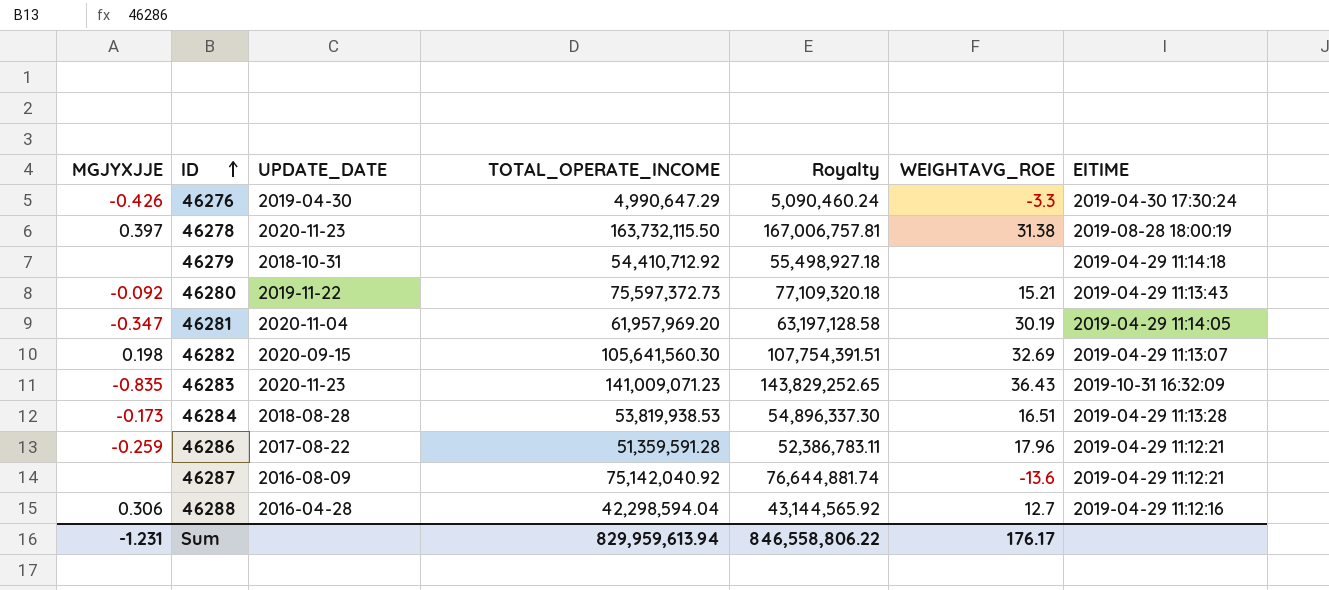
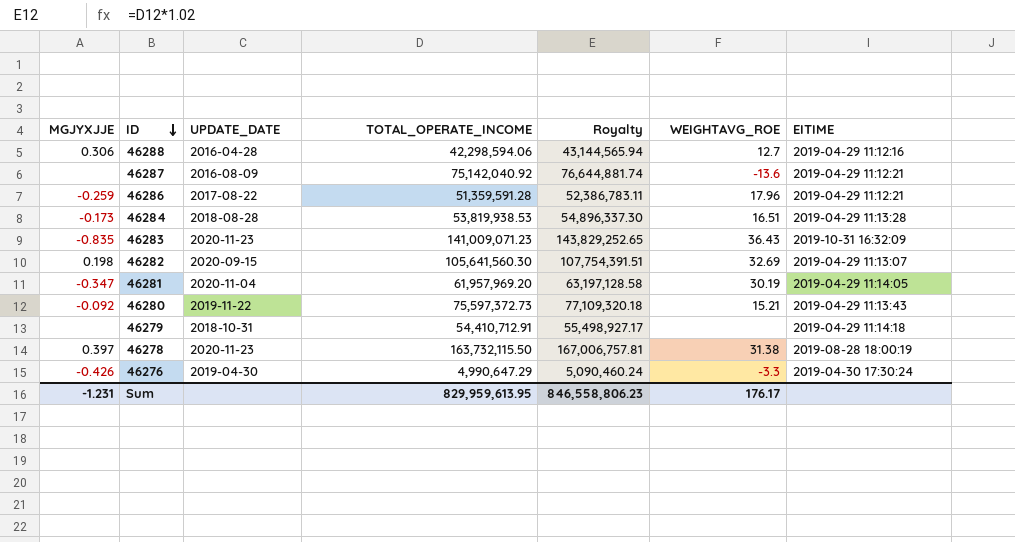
row order: ID ascending -> ID descending
46288 | TOTAL_OPERATE_INCOME: 42,298,594.04 -> 42,298,594.06
46288 | Royalty: 43,144,565.92 -> 43,144,565.94
46279 | TOTAL_OPERATE_INCOME: 54,410,712.92 -> 54,410,712.91
46279 | Royalty: 55,498,927.18 -> 55,498,927.17
Sum | TOTAL_OPERATE_INCOME: 829,959,613.94 -> 829,959,613.95
Sum | Royalty: 846,558,806.22 -> 846,558,806.23

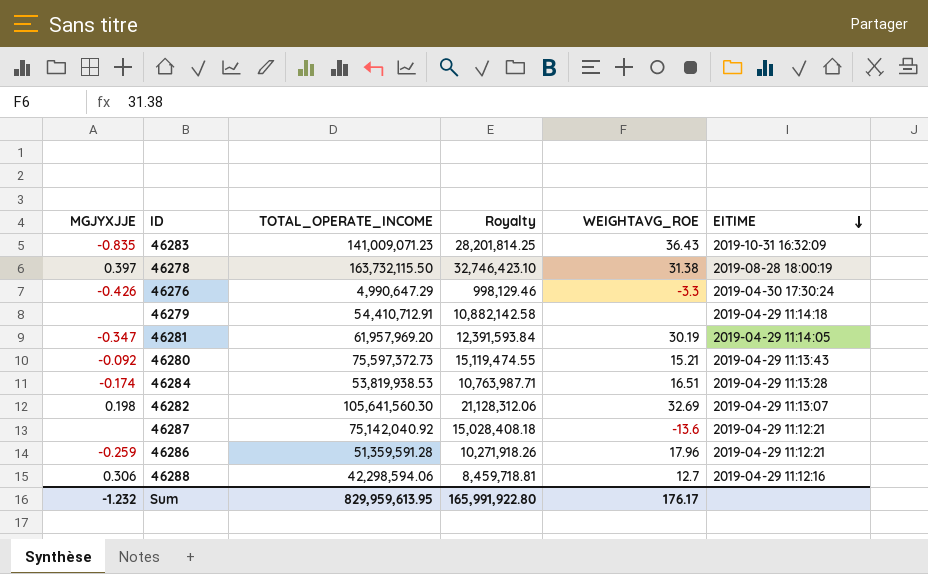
row order: ID descending -> EITIME descending
column UPDATE_DATE | position: 3 -> none
column Royalty | formula: [TOTAL_OPERATE_INCOME] * 1.02 -> [TOTAL_OPERATE_INCOME] * 0.2
46284 | MGJYXJJE: -0.173 -> -0.174
Sum | MGJYXJJE: -1.231 -> -1.232
Sum | Royalty: 846,558,806.23 -> 165,991,922.80

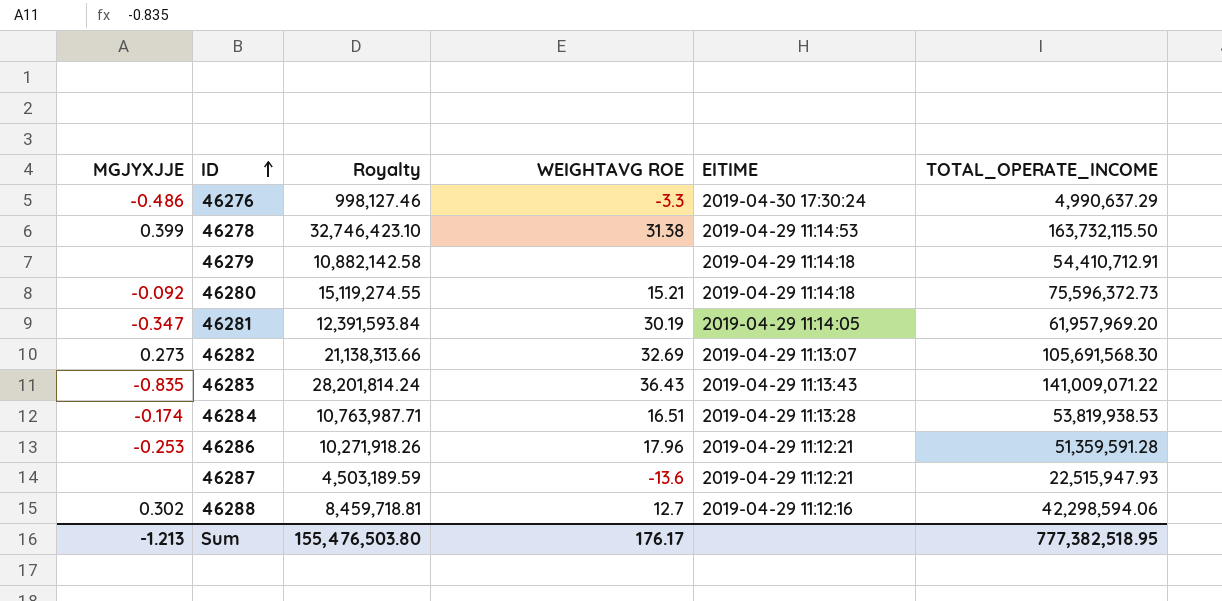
row order: EITIME descending -> ID ascending
column name: WEIGHTAVG_ROE -> WEIGHTAVG ROE
column TOTAL_OPERATE_INCOME | position: 3 -> 6
46276 | MGJYXJJE: -0.426 -> -0.486
46276 | Royalty: 998,129.46 -> 998,127.46
46276 | TOTAL_OPERATE_INCOME: 4,990,647.29 -> 4,990,637.29
46278 | MGJYXJJE: 0.397 -> 0.399
46278 | EITIME: 2019-08-28 18:00:19 -> 2019-04-29 11:14:53
46280 | Royalty: 15,119,474.55 -> 15,119,274.55
46280 | EITIME: 2019-04-29 11:13:43 -> 2019-04-29 11:14:18
46280 | TOTAL_OPERATE_INCOME: 75,597,372.73 -> 75,596,372.73
46282 | MGJYXJJE: 0.198 -> 0.273
46282 | Royalty: 21,128,312.06 -> 21,138,313.66
46282 | TOTAL_OPERATE_INCOME: 105,641,560.30 -> 105,691,568.30
46283 | Royalty: 28,201,814.25 -> 28,201,814.24
46283 | EITIME: 2019-10-31 16:32:09 -> 2019-04-29 11:13:43
46283 | TOTAL_OPERATE_INCOME: 141,009,071.23 -> 141,009,071.22
46286 | MGJYXJJE: -0.259 -> -0.253
46287 | Royalty: 15,028,408.18 -> 4,503,189.59
46287 | TOTAL_OPERATE_INCOME: 75,142,040.92 -> 22,515,947.93
46288 | MGJYXJJE: 0.306 -> 0.302
Sum | MGJYXJJE: -1.232 -> -1.213
Sum | Royalty: 165,991,922.80 -> 155,476,503.80
Sum | TOTAL_OPERATE_INCOME: 829,959,613.95 -> 777,382,518.95

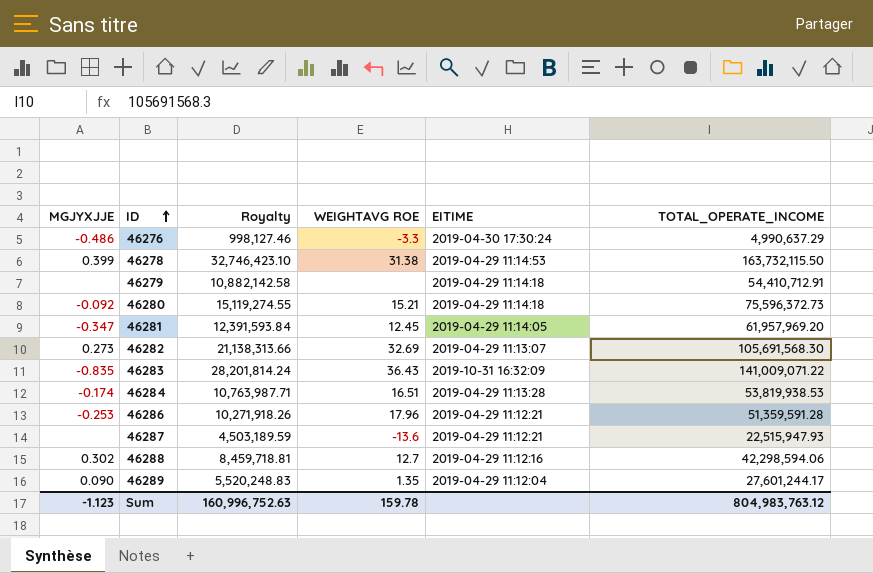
46281 | WEIGHTAVG ROE: 30.19 -> 12.45
46283 | EITIME: 2019-04-29 11:13:43 -> 2019-10-31 16:32:09
row 46289: none -> 0.090 | 5,520,248.83 | 1.35 | 2019-04-29 11:12:04 | 27,601,244.17
Sum | MGJYXJJE: -1.213 -> -1.123
Sum | Royalty: 155,476,503.80 -> 160,996,752.63
Sum | WEIGHTAVG ROE: 176.17 -> 159.78
Sum | TOTAL_OPERATE_INCOME: 777,382,518.95 -> 804,983,763.12

